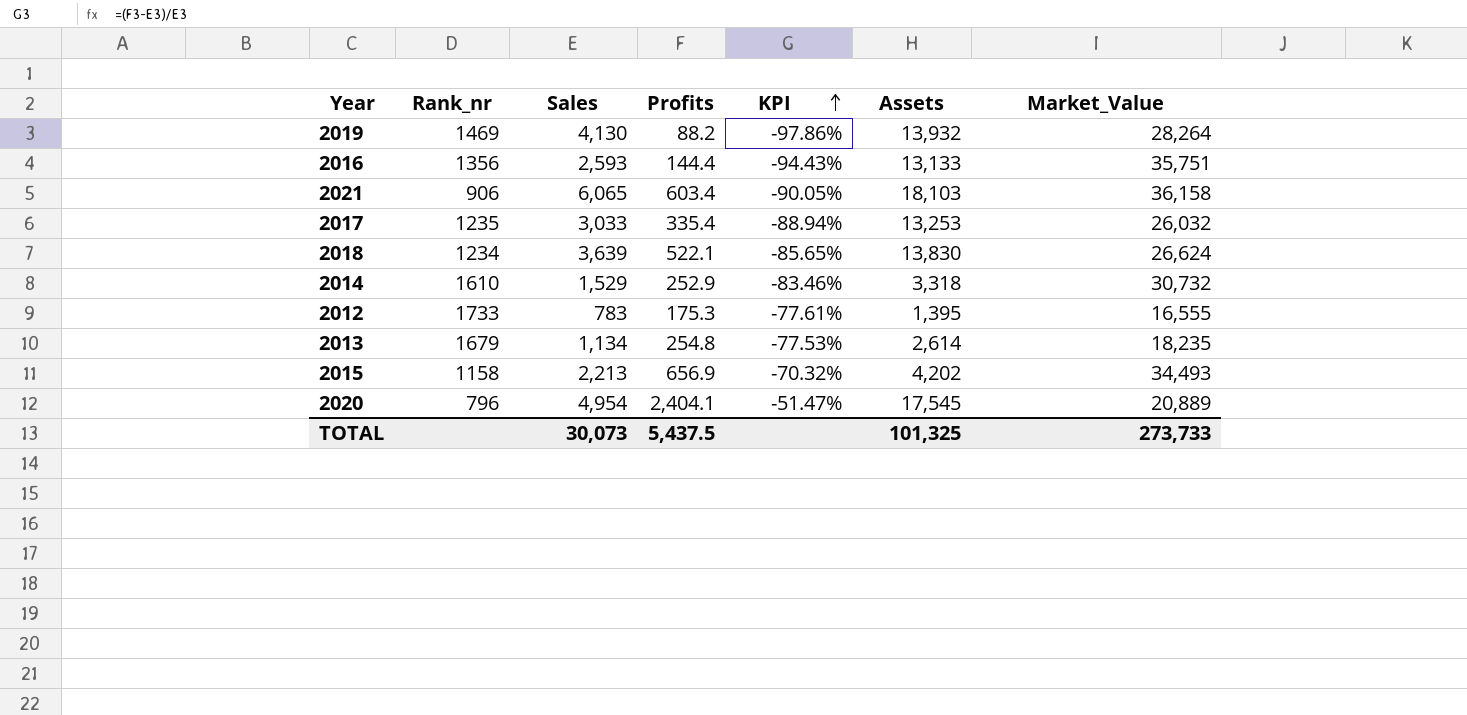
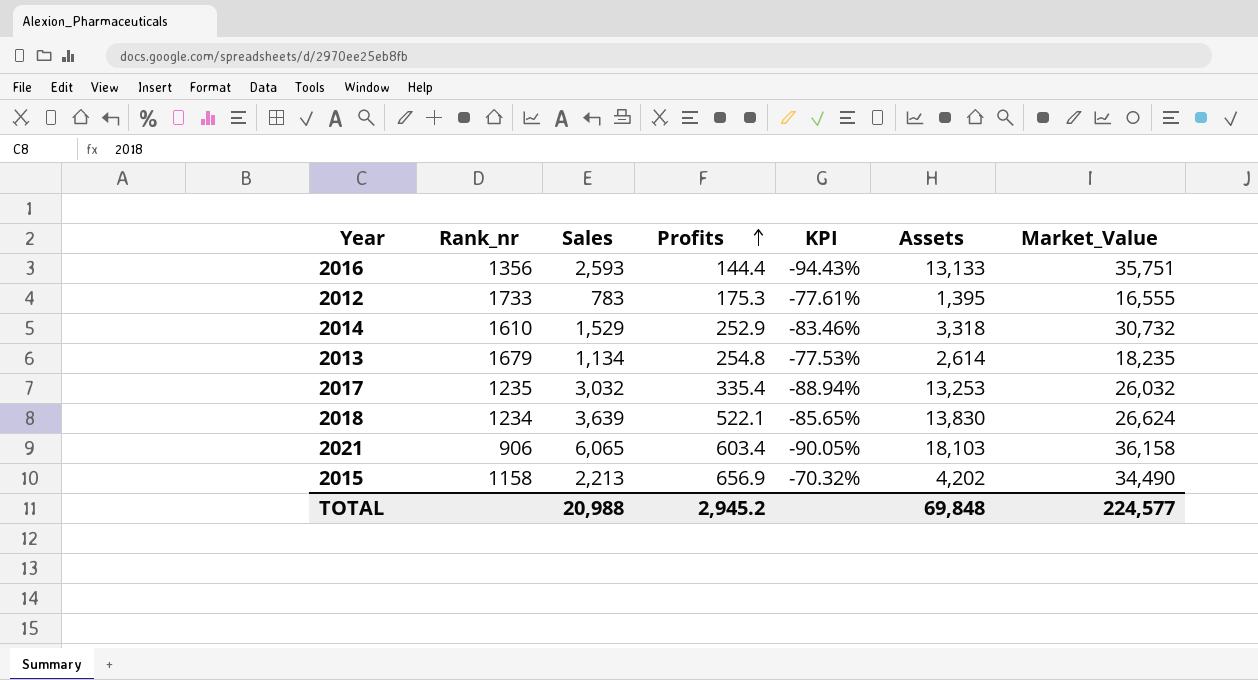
row order: KPI ascending -> Profits ascending
row 2019: 1469 | 4,130 | 88.2 | -97.86% | 13,932 | 28,264 -> none
row 2020: 796 | 4,954 | 2,404.1 | -51.47% | 17,545 | 20,889 -> none
2017 | Sales: 3,033 -> 3,032
2015 | Market_Value: 34,493 -> 34,490
TOTAL | Sales: 30,073 -> 20,988
TOTAL | Profits: 5,437.5 -> 2,945.2
TOTAL | Assets: 101,325 -> 69,848
TOTAL | Market_Value: 273,733 -> 224,577

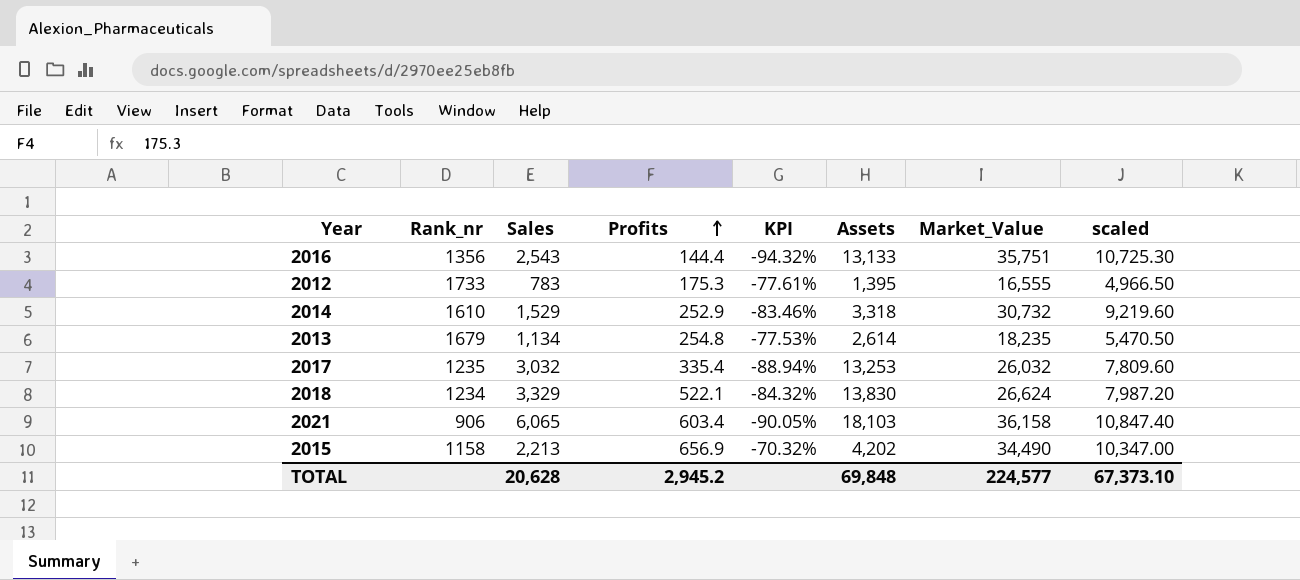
column scaled | formula: none -> [Market_Value] * 0.3
2016 | Sales: 2,593 -> 2,543
2016 | KPI: -94.43% -> -94.32%
2018 | Sales: 3,639 -> 3,329
2018 | KPI: -85.65% -> -84.32%
TOTAL | Sales: 20,988 -> 20,628

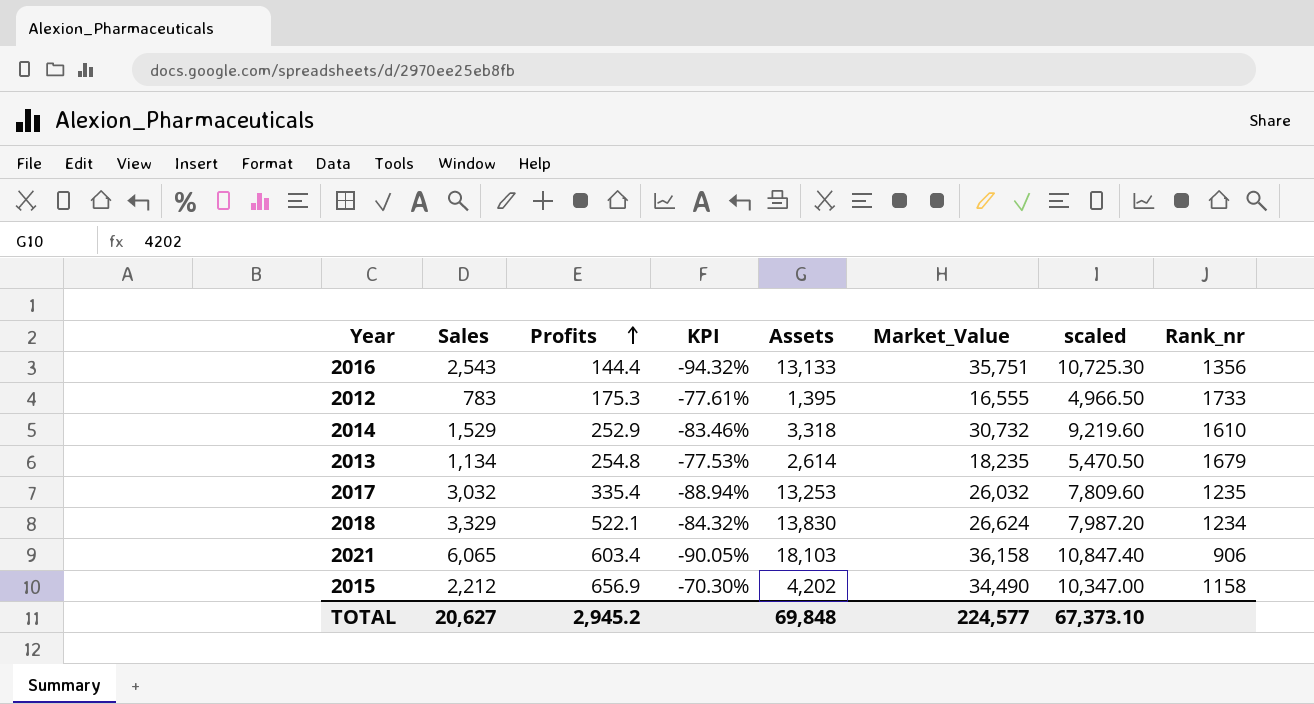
column Rank_nr | position: 2 -> 8
2015 | Sales: 2,213 -> 2,212
2015 | KPI: -70.32% -> -70.30%
TOTAL | Sales: 20,628 -> 20,627

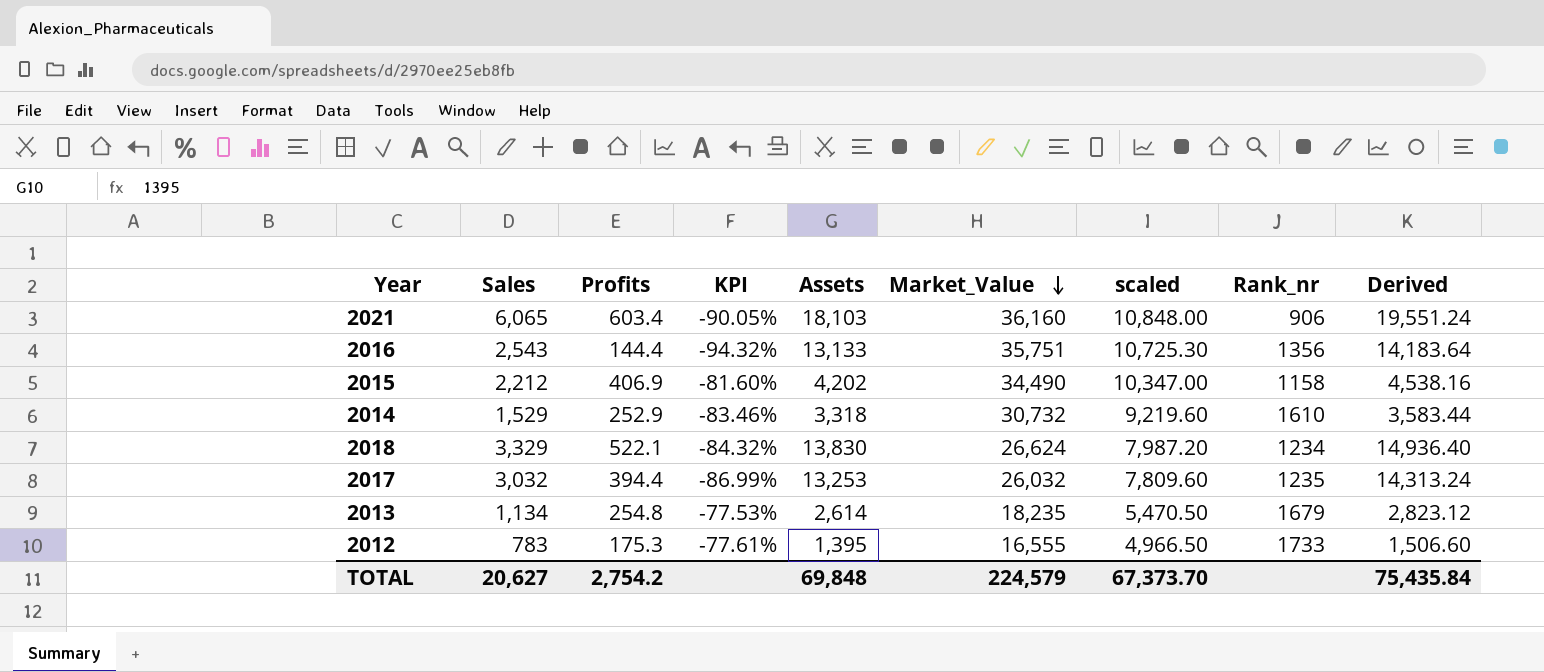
row order: Profits ascending -> Market_Value descending
column Derived | formula: none -> [Assets] * 1.08
2021 | Market_Value: 36,158 -> 36,160
2021 | scaled: 10,847.40 -> 10,848.00
2015 | Profits: 656.9 -> 406.9
2015 | KPI: -70.30% -> -81.60%
2017 | Profits: 335.4 -> 394.4
2017 | KPI: -88.94% -> -86.99%
TOTAL | Profits: 2,945.2 -> 2,754.2
TOTAL | Market_Value: 224,577 -> 224,579
TOTAL | scaled: 67,373.10 -> 67,373.70

